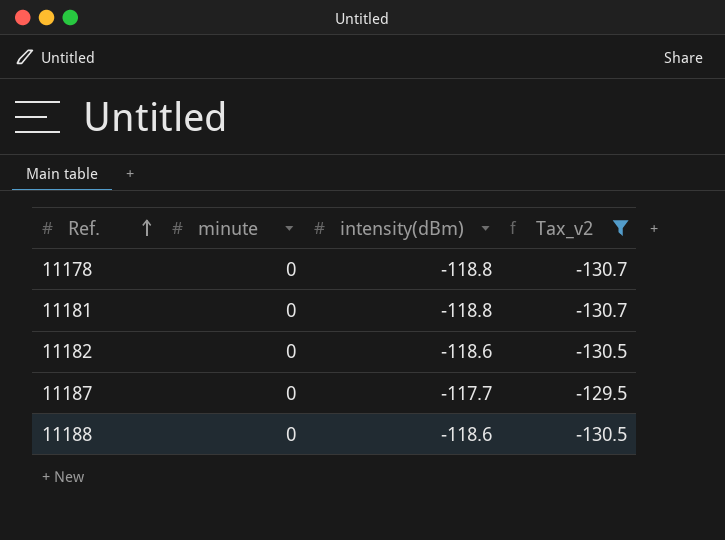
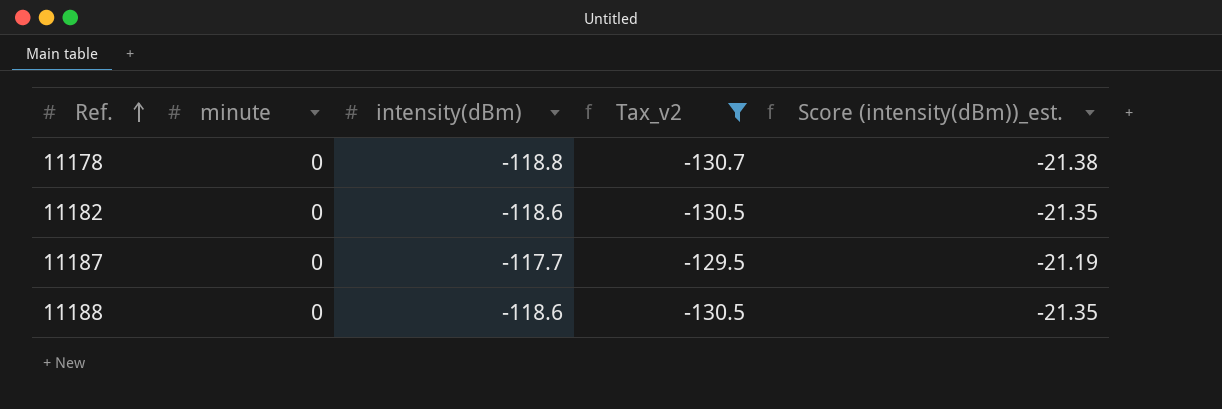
column Score (intensity(dBm))_est. | formula: none -> [intensity(dBm)] * 0.18
row 11181: 0 | -118.8 | -130.7 -> none

